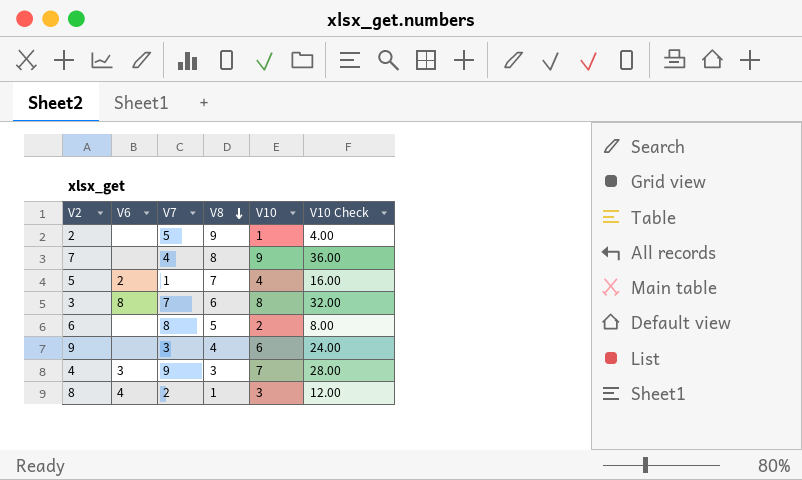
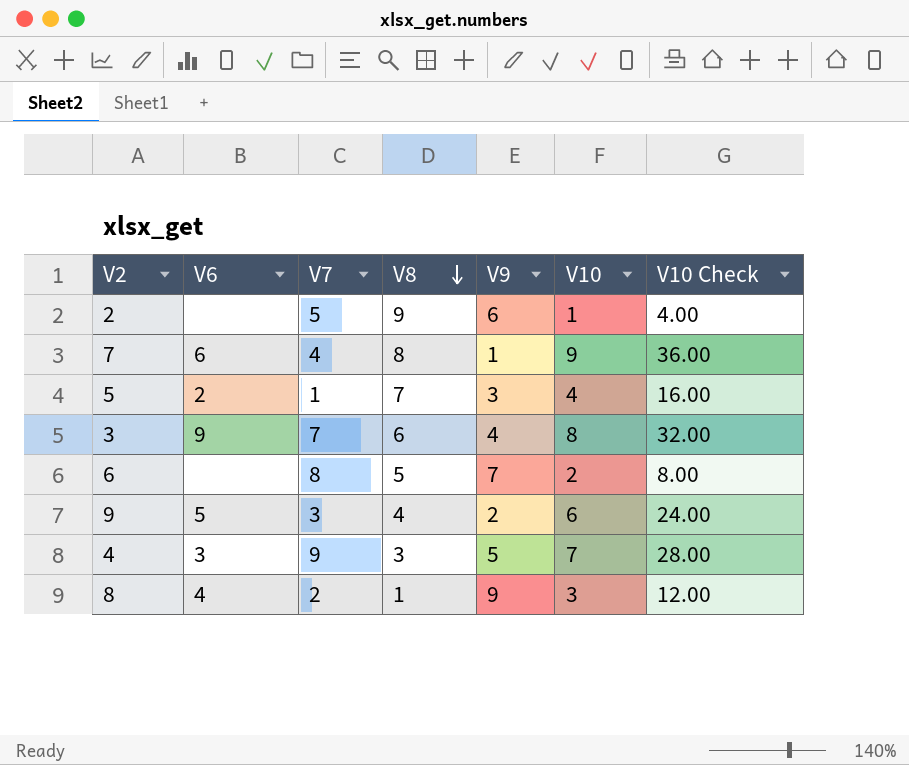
column V9 | position: none -> 5
7 | V6: none -> 6
3 | V6: 8 -> 9
9 | V6: none -> 5

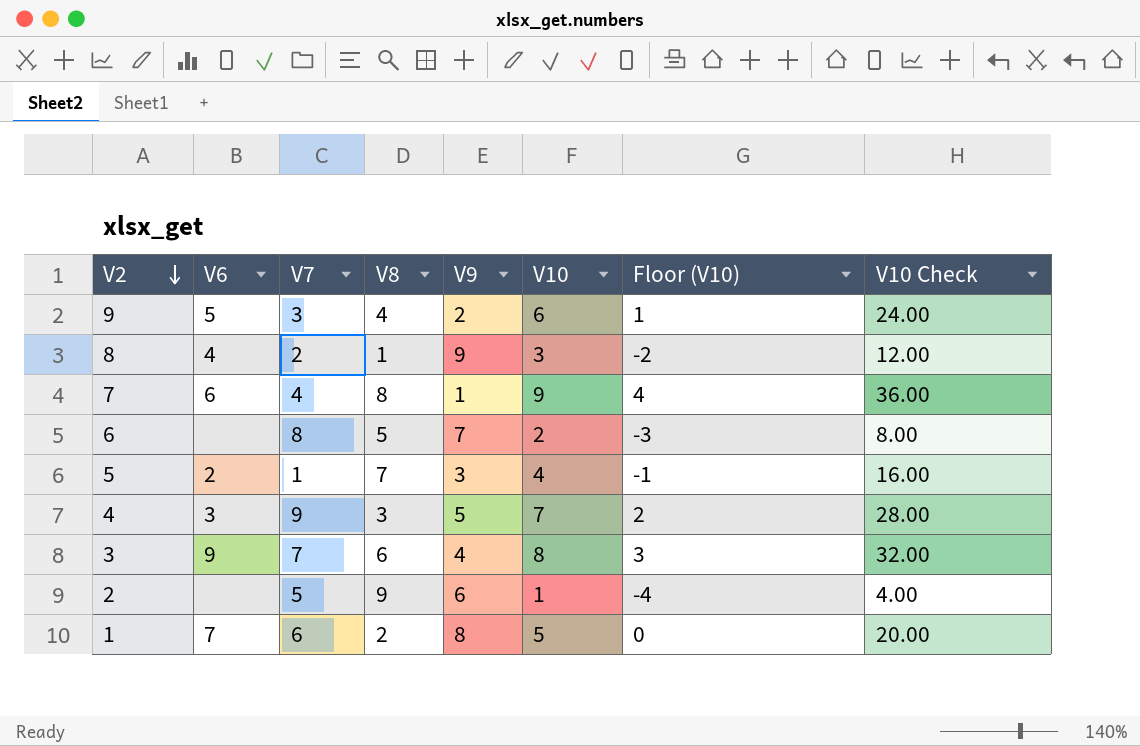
row order: V8 descending -> V2 descending
column Floor (V10) | formula: none -> [V10] - 5
row 1: none -> 7 | 6 | 2 | 8 | 5 | 0 | 20.00

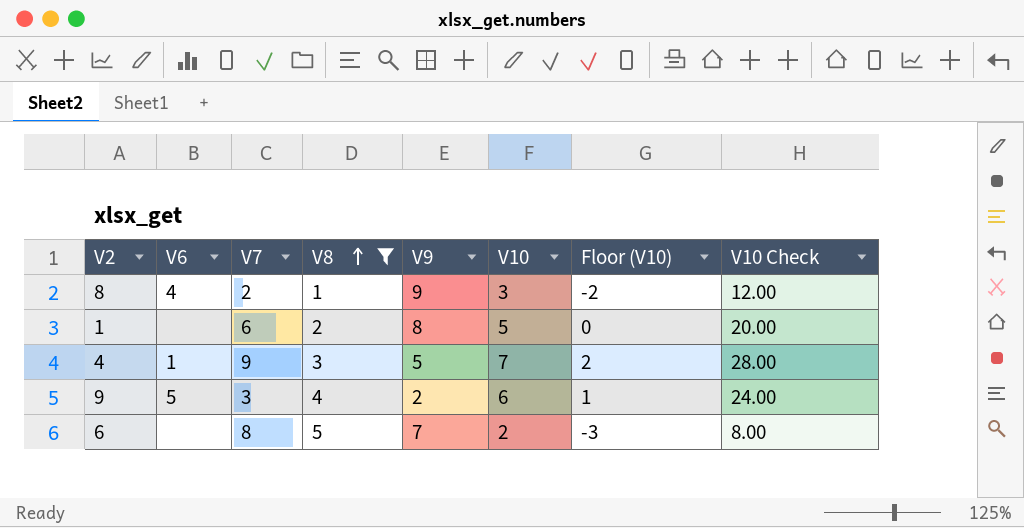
filter: none -> V8 <= 5
row order: V2 descending -> V8 ascending
1 | V6: 7 -> none
4 | V6: 3 -> 1

